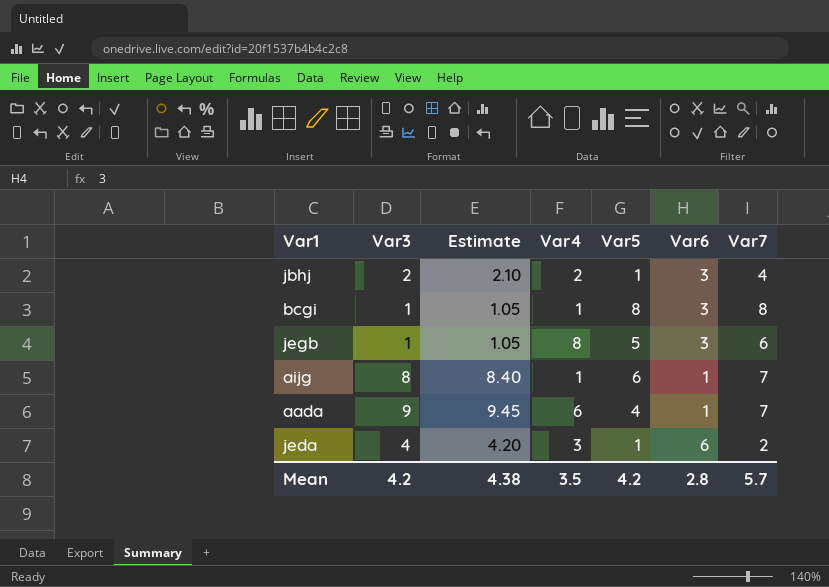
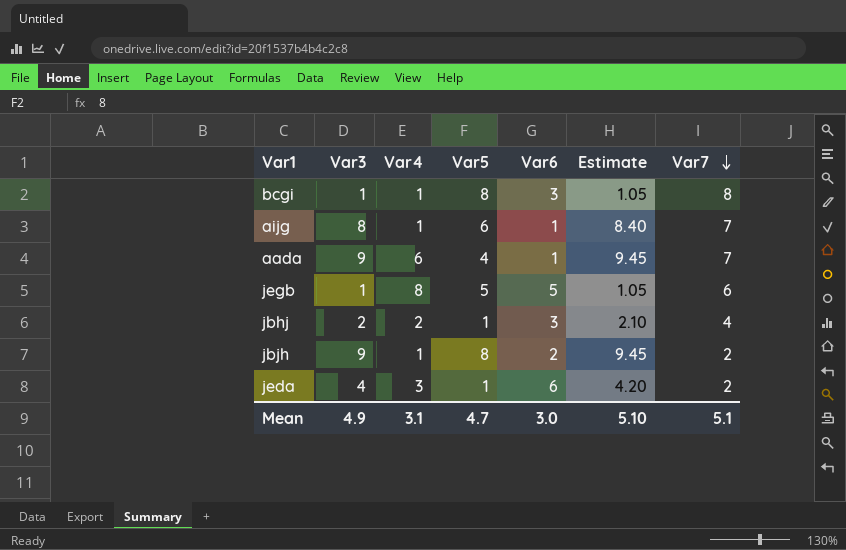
row order: none -> Var7 descending
column Estimate | position: 3 -> 6
jegb | Var6: 3 -> 5
row jbjh: none -> 9 | 1 | 8 | 2 | 9.45 | 2
Mean | Var3: 4.2 -> 4.9
Mean | Var4: 3.5 -> 3.1
Mean | Var5: 4.2 -> 4.7
Mean | Var6: 2.8 -> 3.0
Mean | Estimate: 4.38 -> 5.10
Mean | Var7: 5.7 -> 5.1

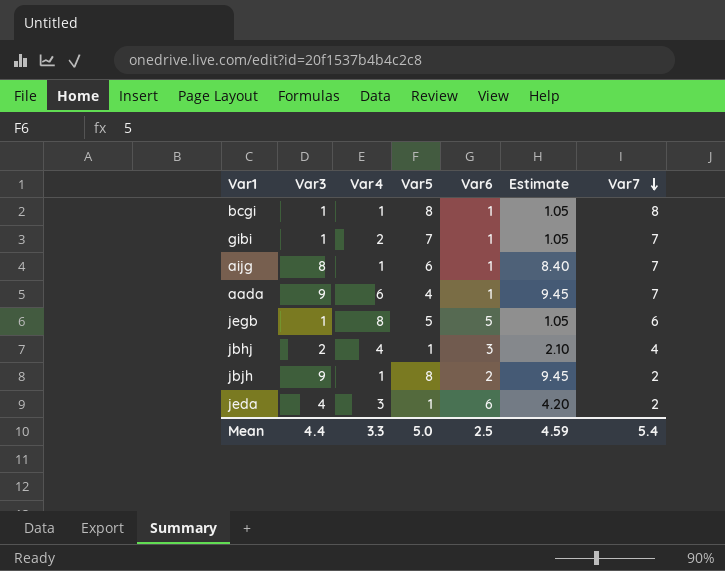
bcgi | Var6: 3 -> 1
row gibi: none -> 1 | 2 | 7 | 1 | 1.05 | 7
jbhj | Var4: 2 -> 4
Mean | Var3: 4.9 -> 4.4
Mean | Var4: 3.1 -> 3.3
Mean | Var5: 4.7 -> 5.0
Mean | Var6: 3.0 -> 2.5
Mean | Estimate: 5.10 -> 4.59
Mean | Var7: 5.1 -> 5.4

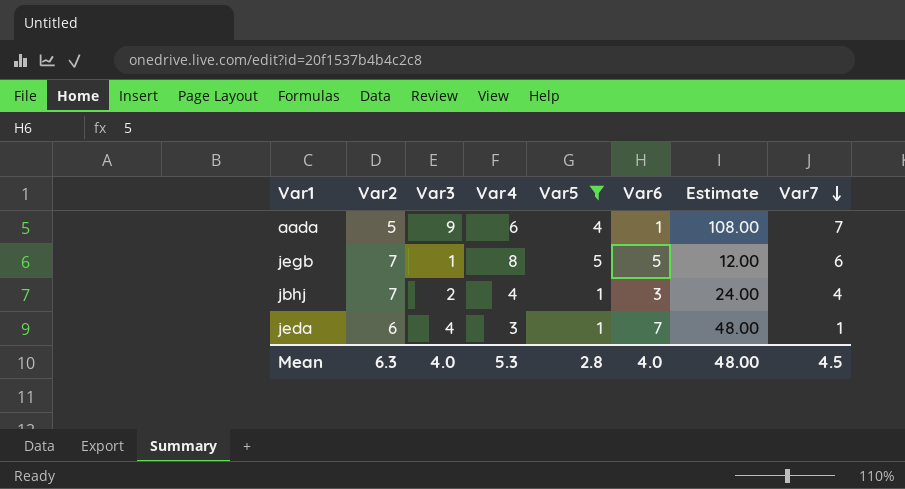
filter: none -> Var5 <= 5
column Var2 | position: none -> 2
column Estimate | formula: [Var3] * 1.05 -> [Var3] * 12
jeda | Var6: 6 -> 7
jeda | Var7: 2 -> 1
Mean | Var3: 4.4 -> 4.0
Mean | Var4: 3.3 -> 5.3
Mean | Var5: 5.0 -> 2.8
Mean | Var6: 2.5 -> 4.0
Mean | Estimate: 4.59 -> 48.00
Mean | Var7: 5.4 -> 4.5

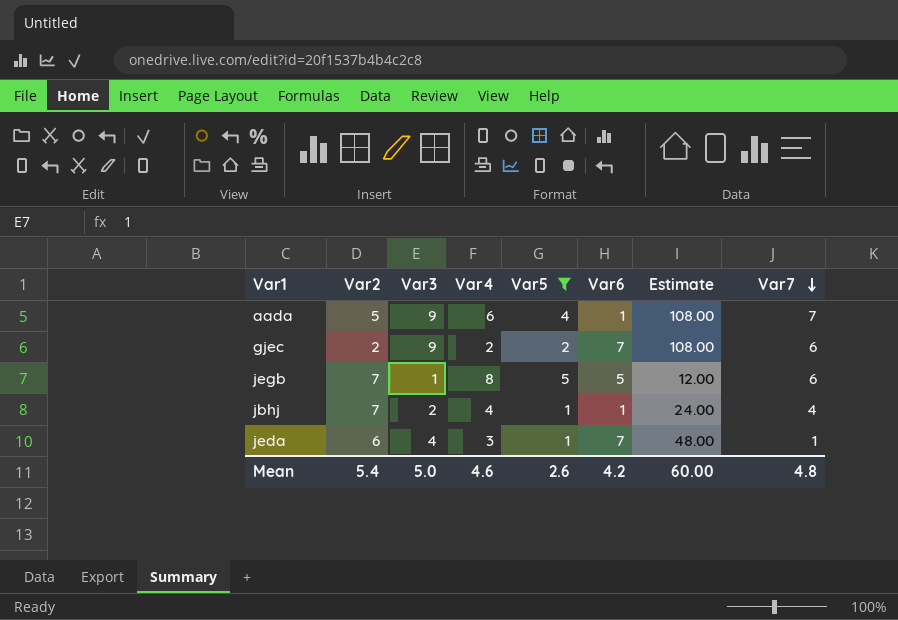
row gjec: none -> 2 | 9 | 2 | 2 | 7 | 108.00 | 6
jbhj | Var6: 3 -> 1
Mean | Var2: 6.3 -> 5.4
Mean | Var3: 4.0 -> 5.0
Mean | Var4: 5.3 -> 4.6
Mean | Var5: 2.8 -> 2.6
Mean | Var6: 4.0 -> 4.2
Mean | Estimate: 48.00 -> 60.00
Mean | Var7: 4.5 -> 4.8

